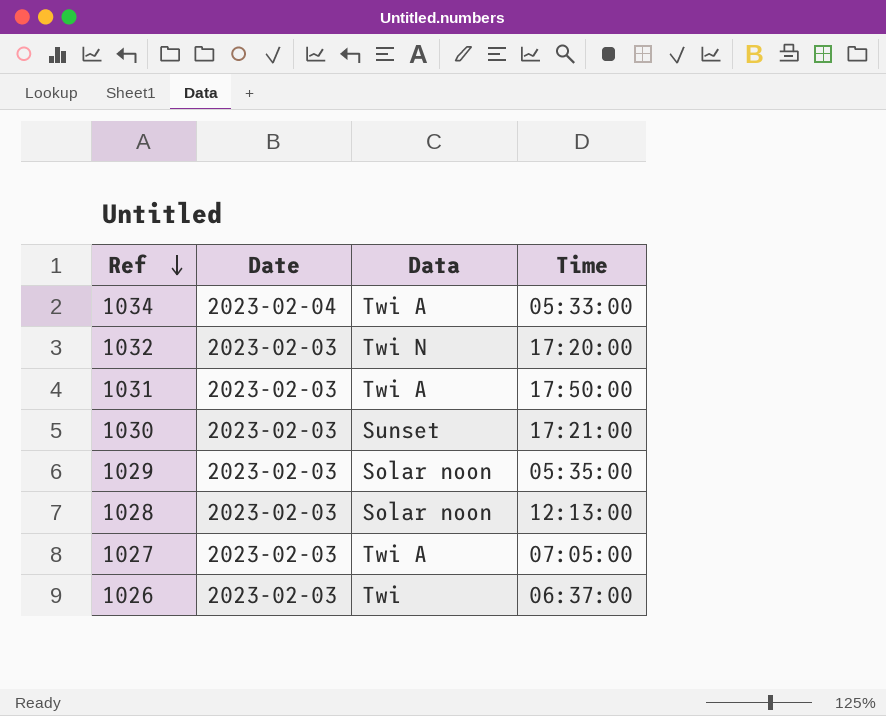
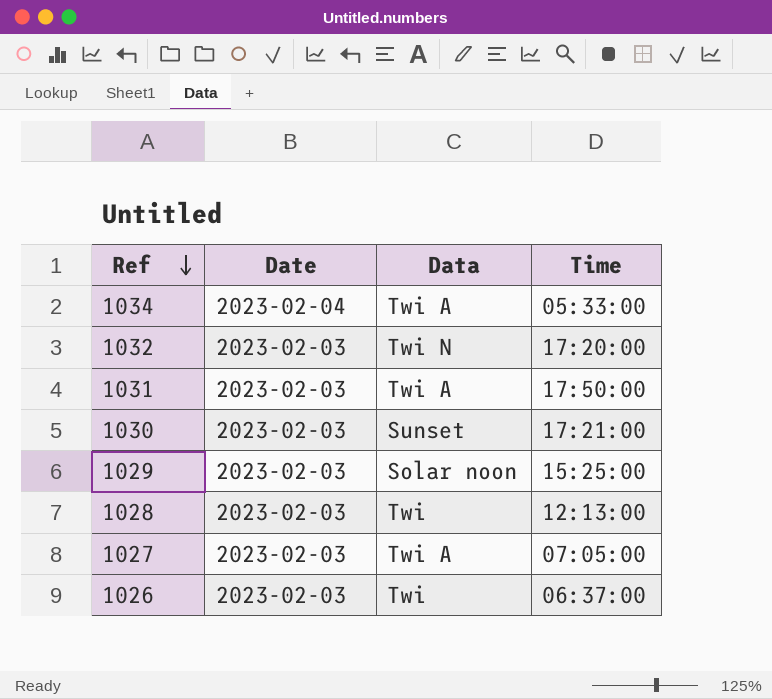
1029 | Time: 05:35:00 -> 15:25:00
1028 | Data: Solar noon -> Twi

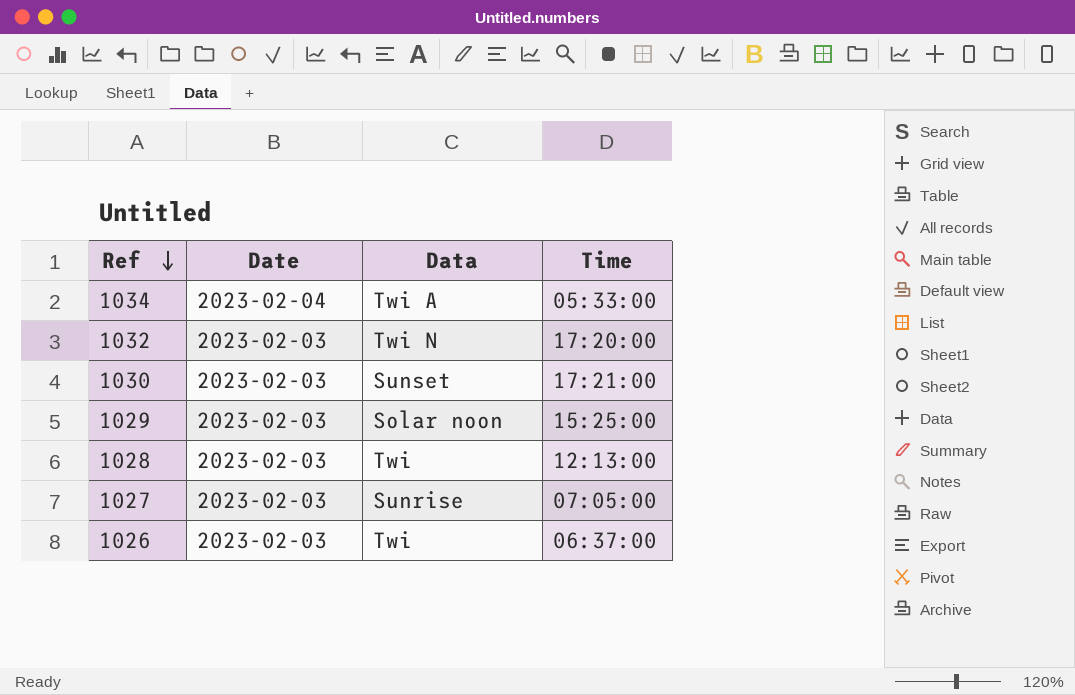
row 1031: 2023-02-03 | Twi A | 17:50:00 -> none
1027 | Data: Twi A -> Sunrise

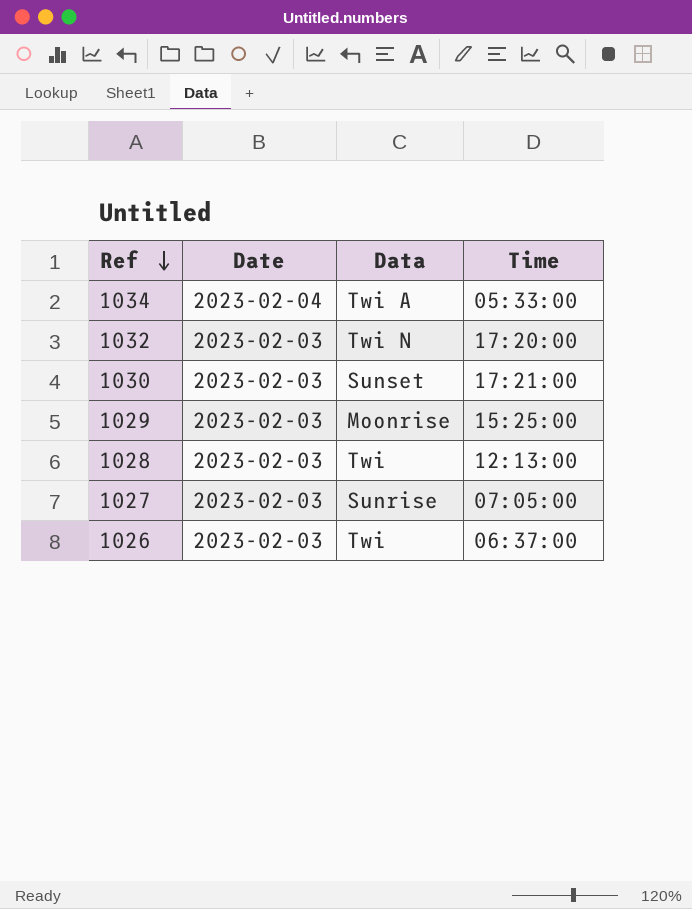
1029 | Data: Solar noon -> Moonrise

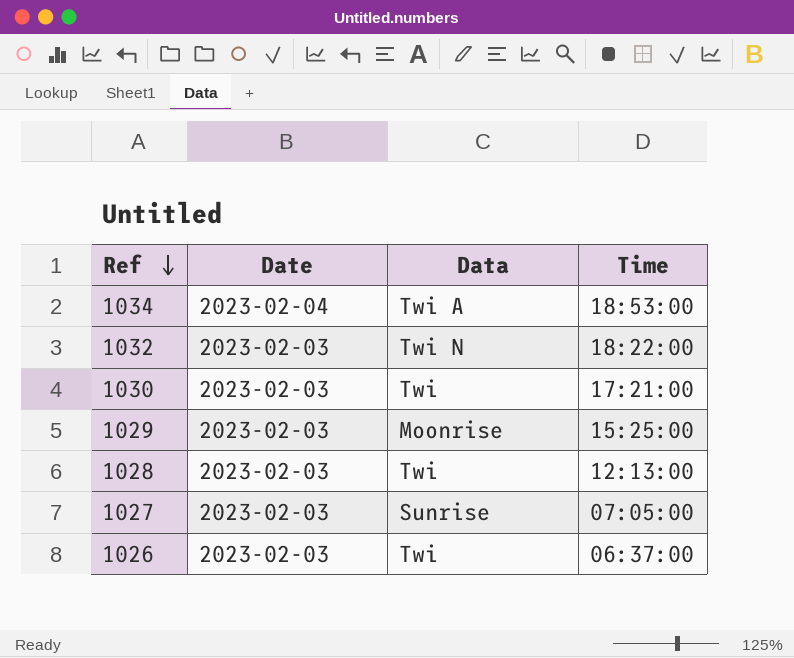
1034 | Time: 05:33:00 -> 18:53:00
1032 | Time: 17:20:00 -> 18:22:00
1030 | Data: Sunset -> Twi

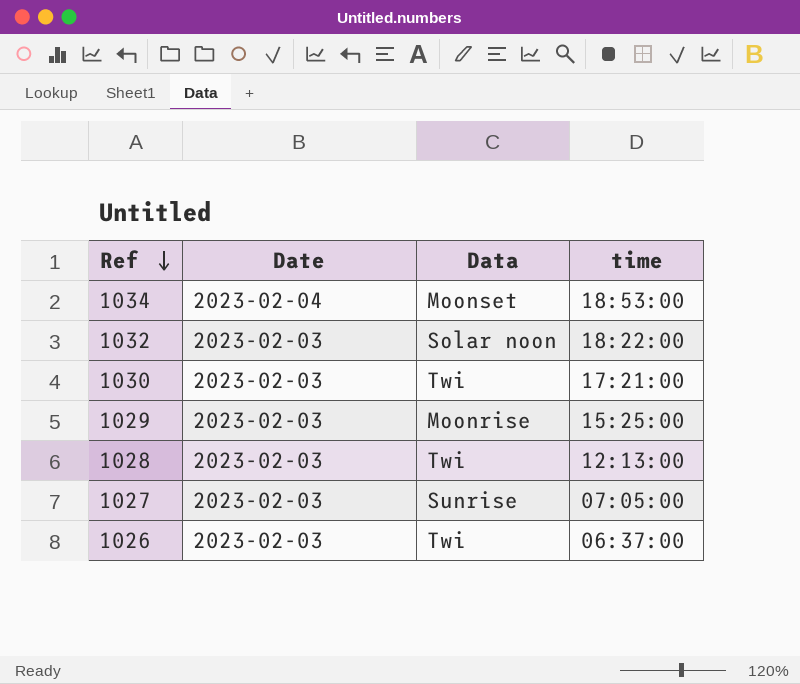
column name: Time -> time
1034 | Data: Twi A -> Moonset
1032 | Data: Twi N -> Solar noon

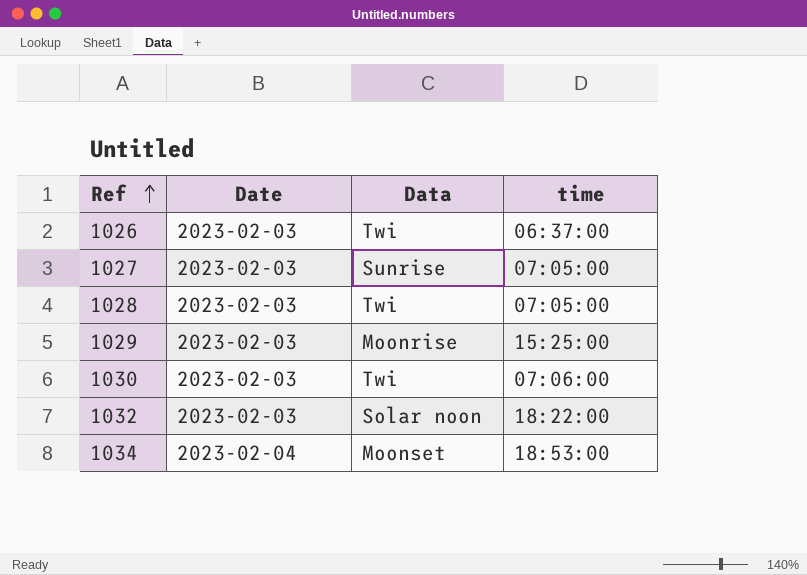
row order: Ref descending -> Ref ascending
1028 | time: 12:13:00 -> 07:05:00
1030 | time: 17:21:00 -> 07:06:00

